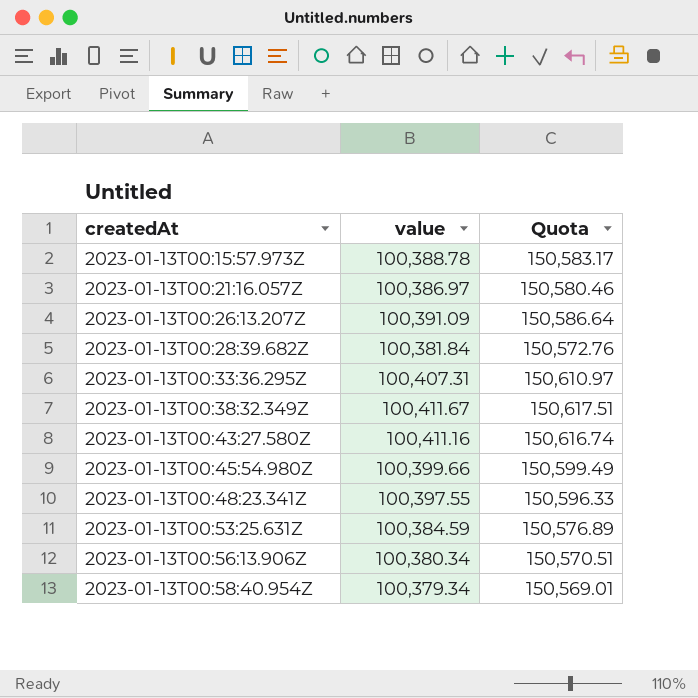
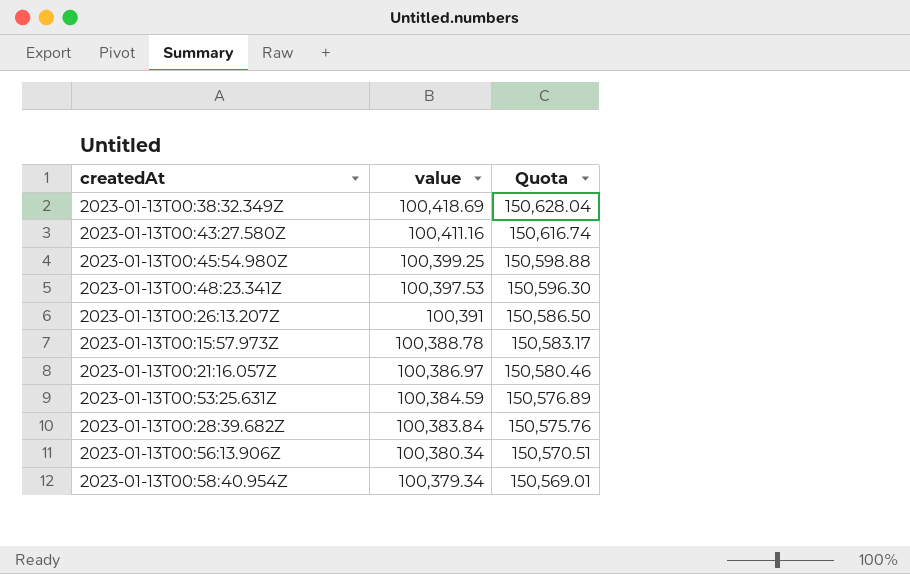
row order: createdAt ascending -> value descending
row 2023-01-13T00:33:36.295Z: 100,407.31 | 150,610.97 -> none
2023-01-13T00:38:32.349Z | value: 100,411.67 -> 100,418.69
2023-01-13T00:38:32.349Z | Quota: 150,617.51 -> 150,628.04
2023-01-13T00:45:54.980Z | value: 100,399.66 -> 100,399.25
2023-01-13T00:45:54.980Z | Quota: 150,599.49 -> 150,598.88
2023-01-13T00:48:23.341Z | value: 100,397.55 -> 100,397.53
2023-01-13T00:48:23.341Z | Quota: 150,596.33 -> 150,596.30
2023-01-13T00:26:13.207Z | value: 100,391.09 -> 100,391
2023-01-13T00:26:13.207Z | Quota: 150,586.64 -> 150,586.50
2023-01-13T00:28:39.682Z | value: 100,381.84 -> 100,383.84
2023-01-13T00:28:39.682Z | Quota: 150,572.76 -> 150,575.76

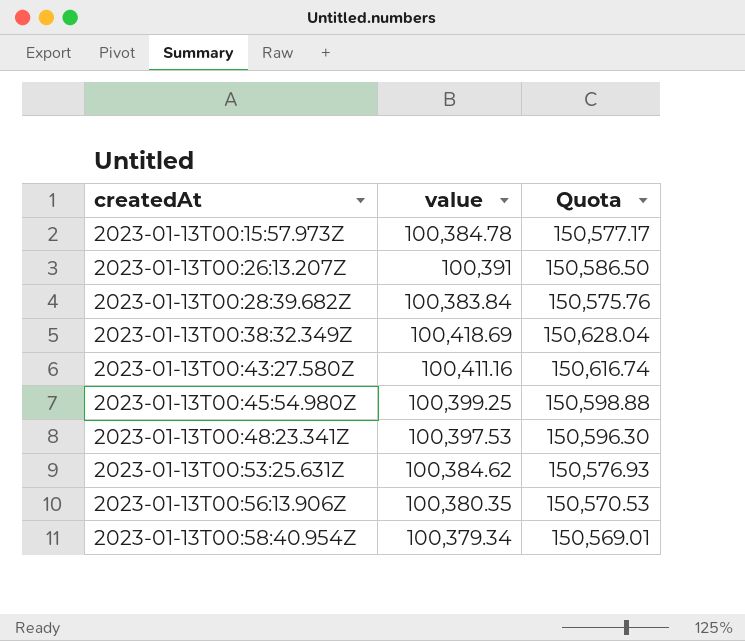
row order: value descending -> createdAt ascending
row 2023-01-13T00:21:16.057Z: 100,386.97 | 150,580.46 -> none
2023-01-13T00:15:57.973Z | value: 100,388.78 -> 100,384.78
2023-01-13T00:15:57.973Z | Quota: 150,583.17 -> 150,577.17
2023-01-13T00:53:25.631Z | value: 100,384.59 -> 100,384.62
2023-01-13T00:53:25.631Z | Quota: 150,576.89 -> 150,576.93
2023-01-13T00:56:13.906Z | value: 100,380.34 -> 100,380.35
2023-01-13T00:56:13.906Z | Quota: 150,570.51 -> 150,570.53

